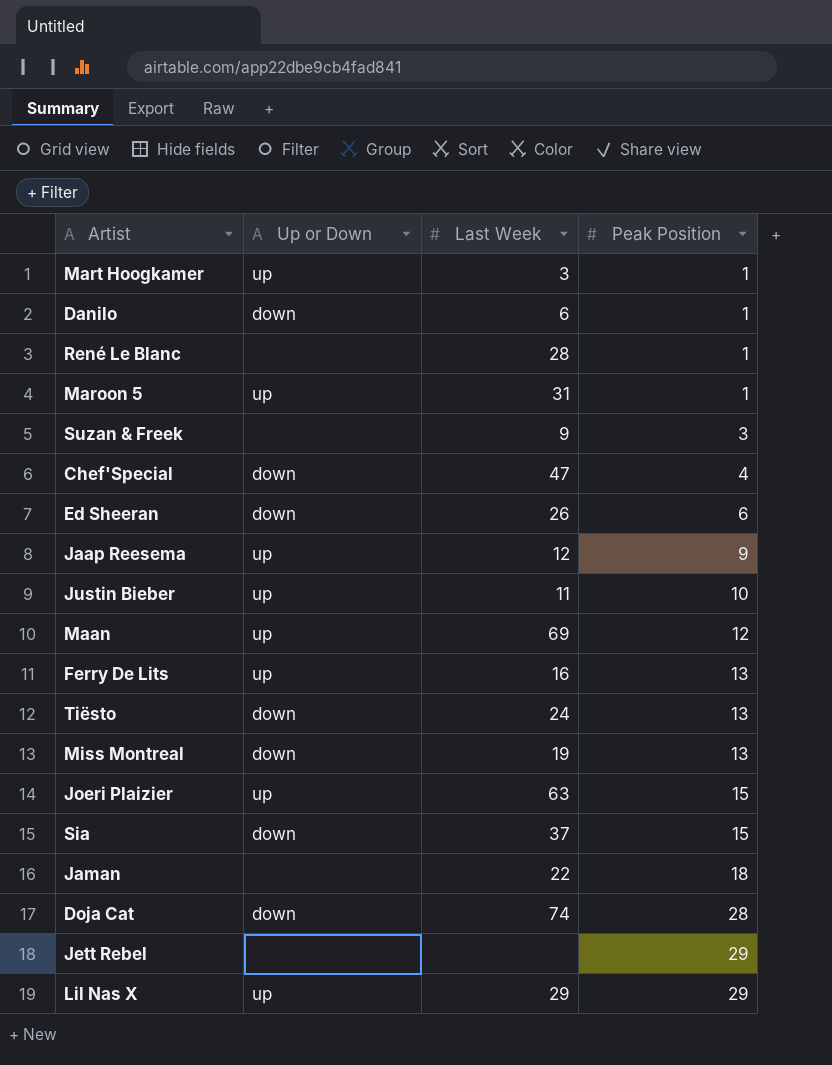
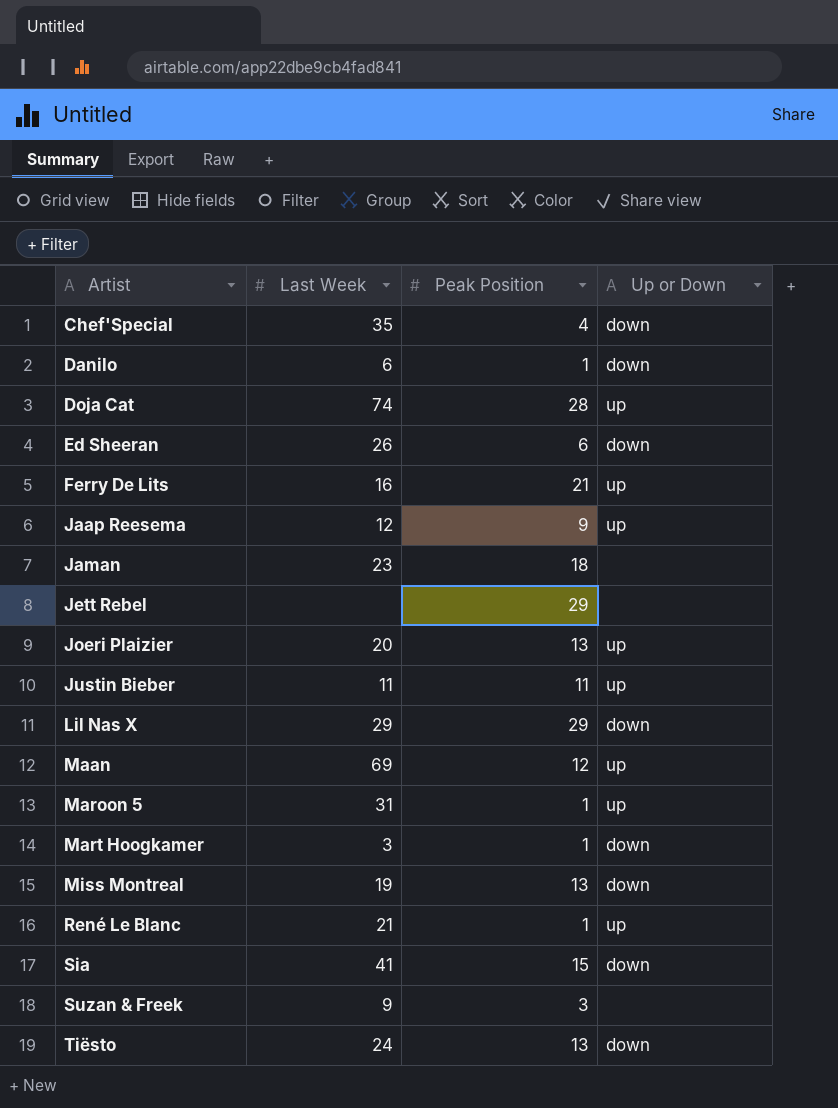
row order: Peak Position ascending -> Artist ascending
column Up or Down | position: 2 -> 4
Chef'Special | Last Week: 47 -> 35
Doja Cat | Up or Down: down -> up
Ferry De Lits | Peak Position: 13 -> 21
Jaman | Last Week: 22 -> 23
Joeri Plaizier | Last Week: 63 -> 20
Joeri Plaizier | Peak Position: 15 -> 13
Justin Bieber | Peak Position: 10 -> 11
Lil Nas X | Up or Down: up -> down
Mart Hoogkamer | Up or Down: up -> down
René Le Blanc | Last Week: 28 -> 21
René Le Blanc | Up or Down: none -> up
Sia | Last Week: 37 -> 41

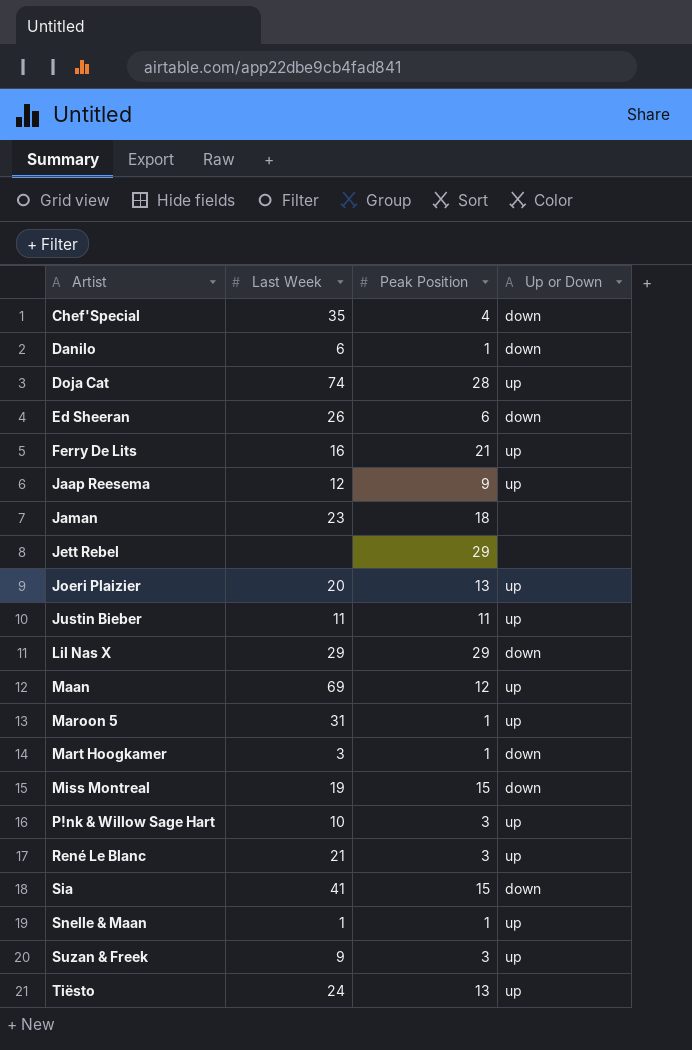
Miss Montreal | Peak Position: 13 -> 15
row P!nk & Willow Sage Hart: none -> 10 | 3 | up
René Le Blanc | Peak Position: 1 -> 3
row Snelle & Maan: none -> 1 | 1 | up
Suzan & Freek | Up or Down: none -> up
Tiësto | Up or Down: down -> up

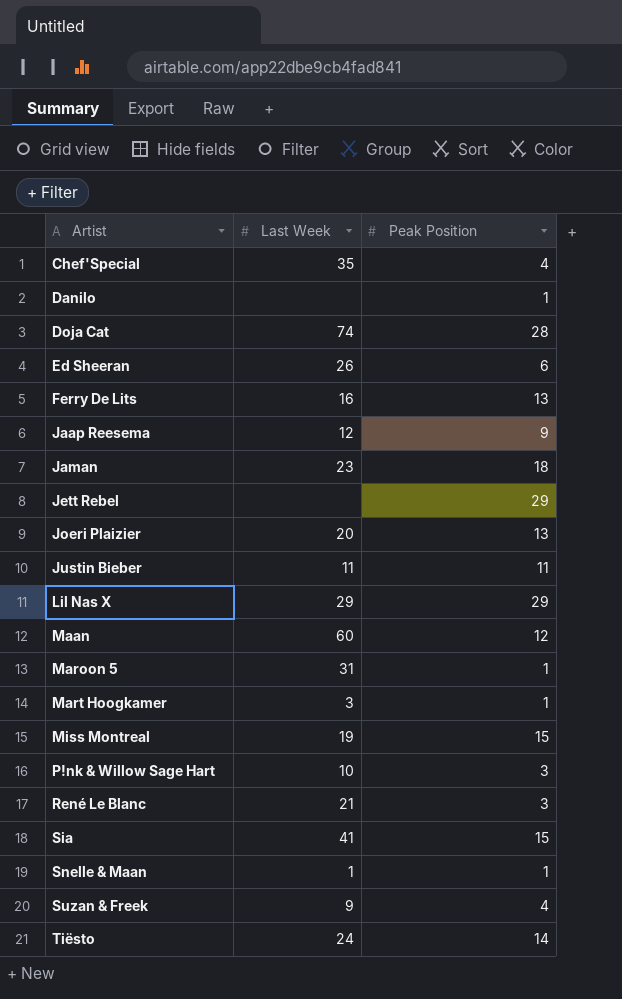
column Up or Down | position: 4 -> none
Danilo | Last Week: 6 -> none
Ferry De Lits | Peak Position: 21 -> 13
Maan | Last Week: 69 -> 60
Suzan & Freek | Peak Position: 3 -> 4
Tiësto | Peak Position: 13 -> 14

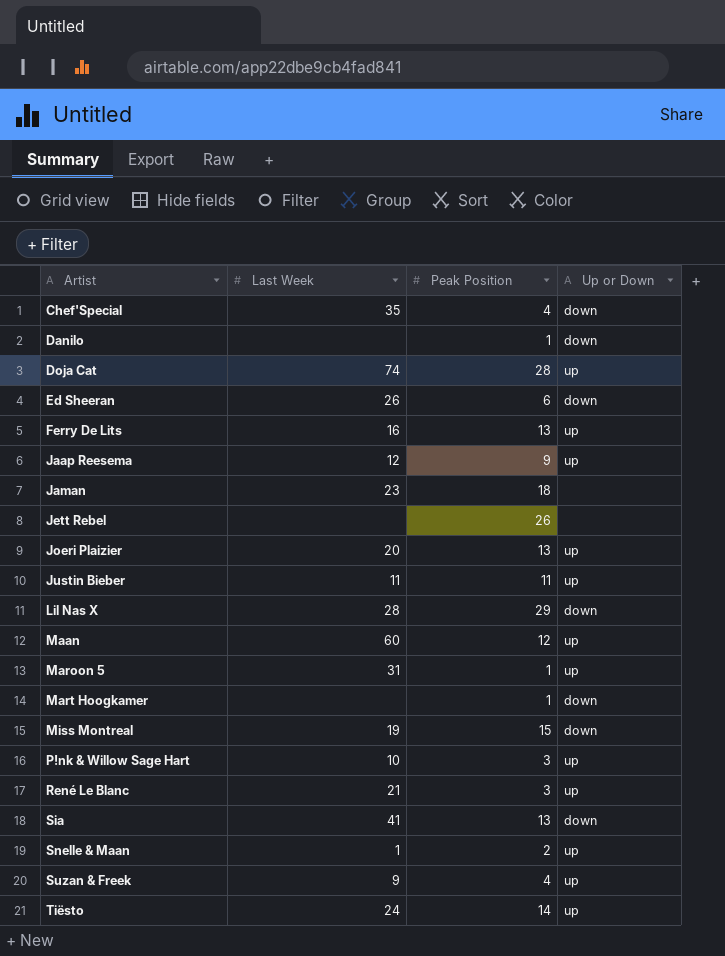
column Up or Down | position: none -> 4
Jett Rebel | Peak Position: 29 -> 26
Lil Nas X | Last Week: 29 -> 28
Mart Hoogkamer | Last Week: 3 -> none
Sia | Peak Position: 15 -> 13
Snelle & Maan | Peak Position: 1 -> 2

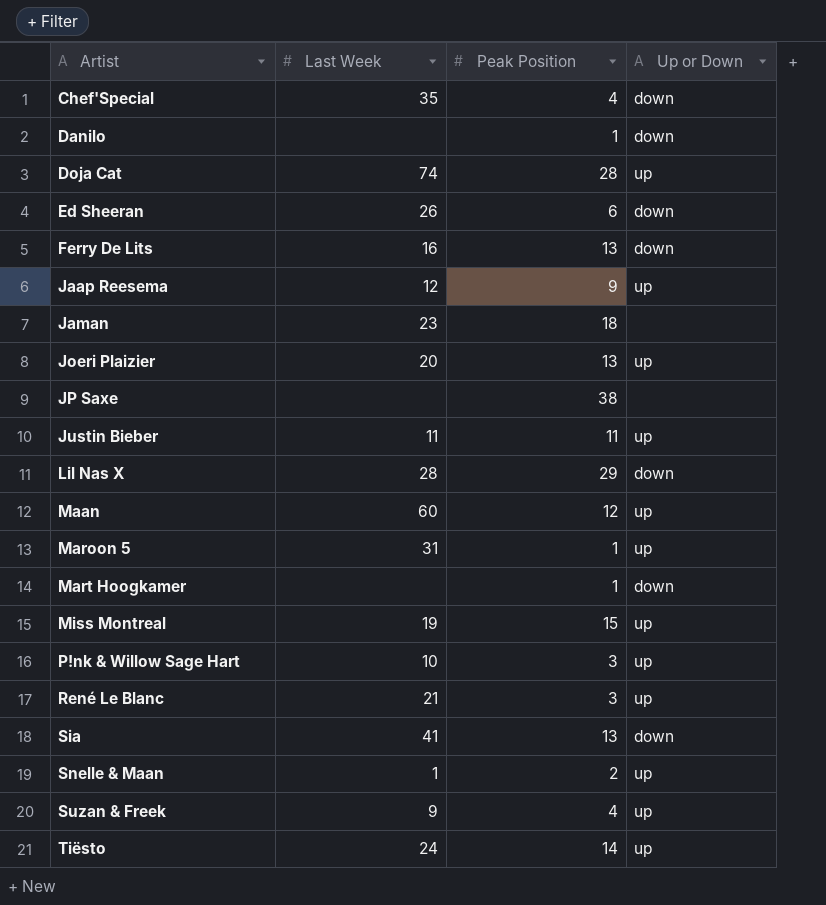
row Jett Rebel: none | 26 | none -> none
Ferry De Lits | Up or Down: up -> down
row JP Saxe: none -> none | 38 | none
Miss Montreal | Up or Down: down -> up

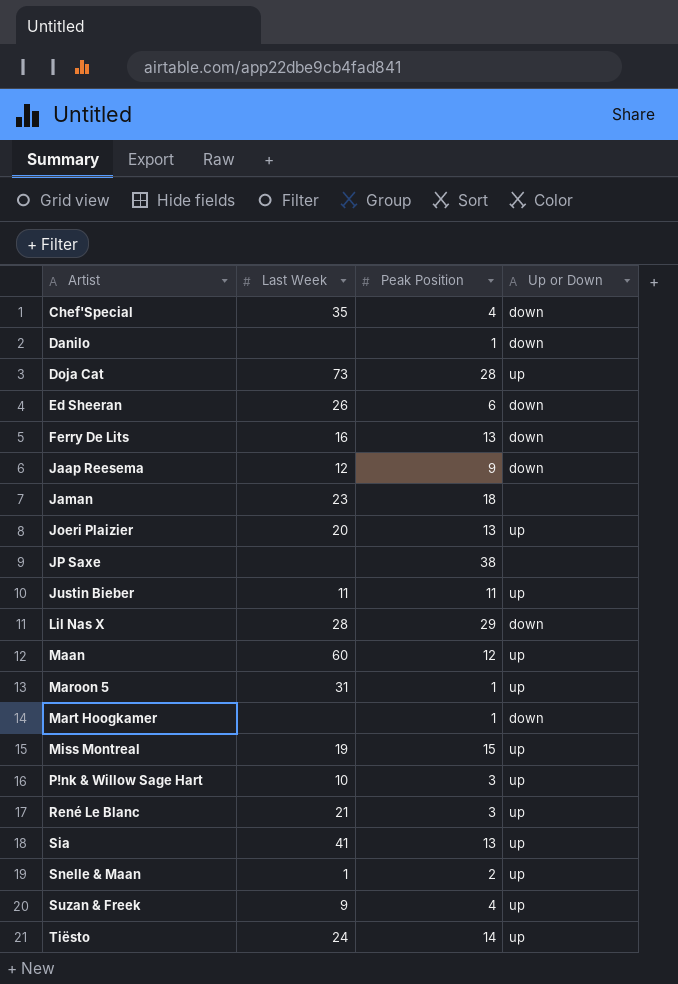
Doja Cat | Last Week: 74 -> 73
Jaap Reesema | Up or Down: up -> down
Sia | Up or Down: down -> up

